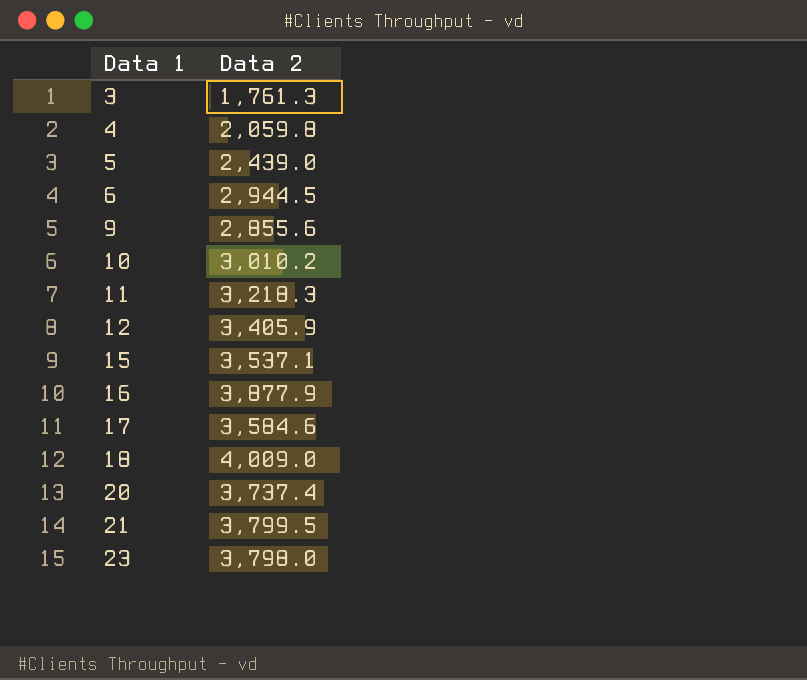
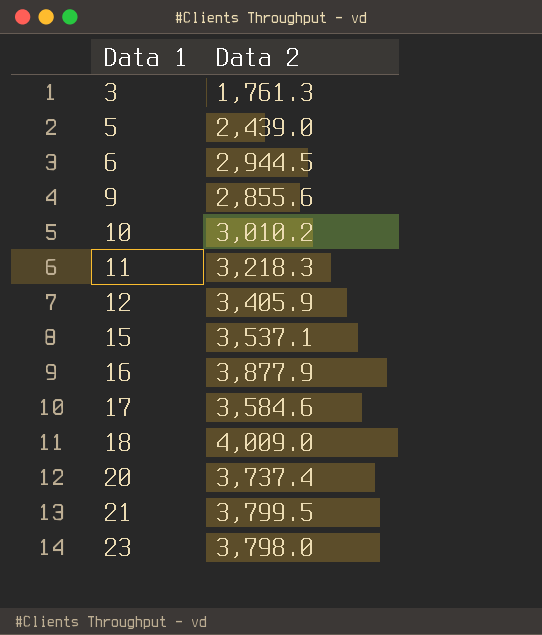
row 4: 2,059.8 -> none

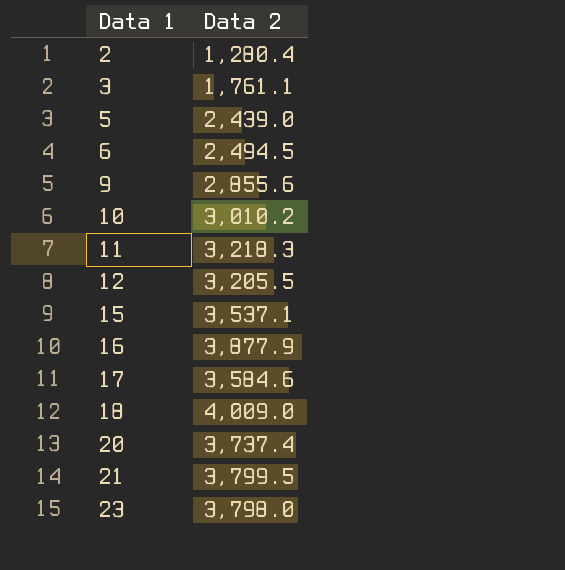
row 2: none -> 1,280.4
3 | Data 2: 1,761.3 -> 1,761.1
6 | Data 2: 2,944.5 -> 2,494.5
12 | Data 2: 3,405.9 -> 3,205.5

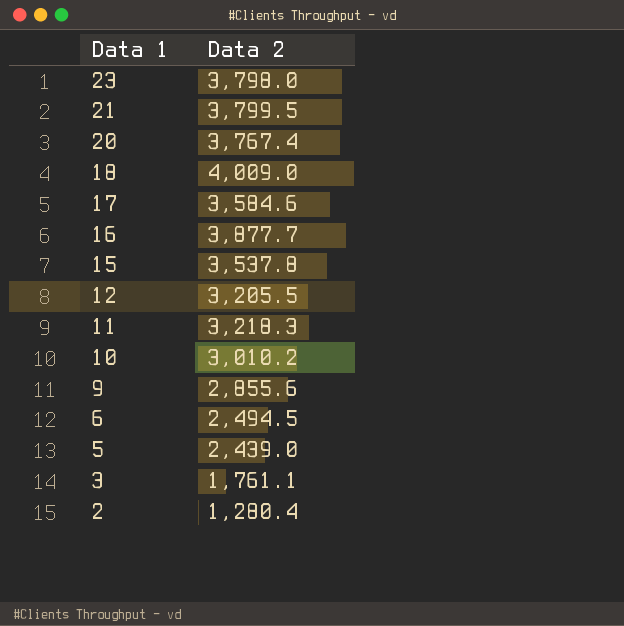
row order: Data 1 ascending -> Data 1 descending
20 | Data 2: 3,737.4 -> 3,767.4
16 | Data 2: 3,877.9 -> 3,877.7
15 | Data 2: 3,537.1 -> 3,537.8

